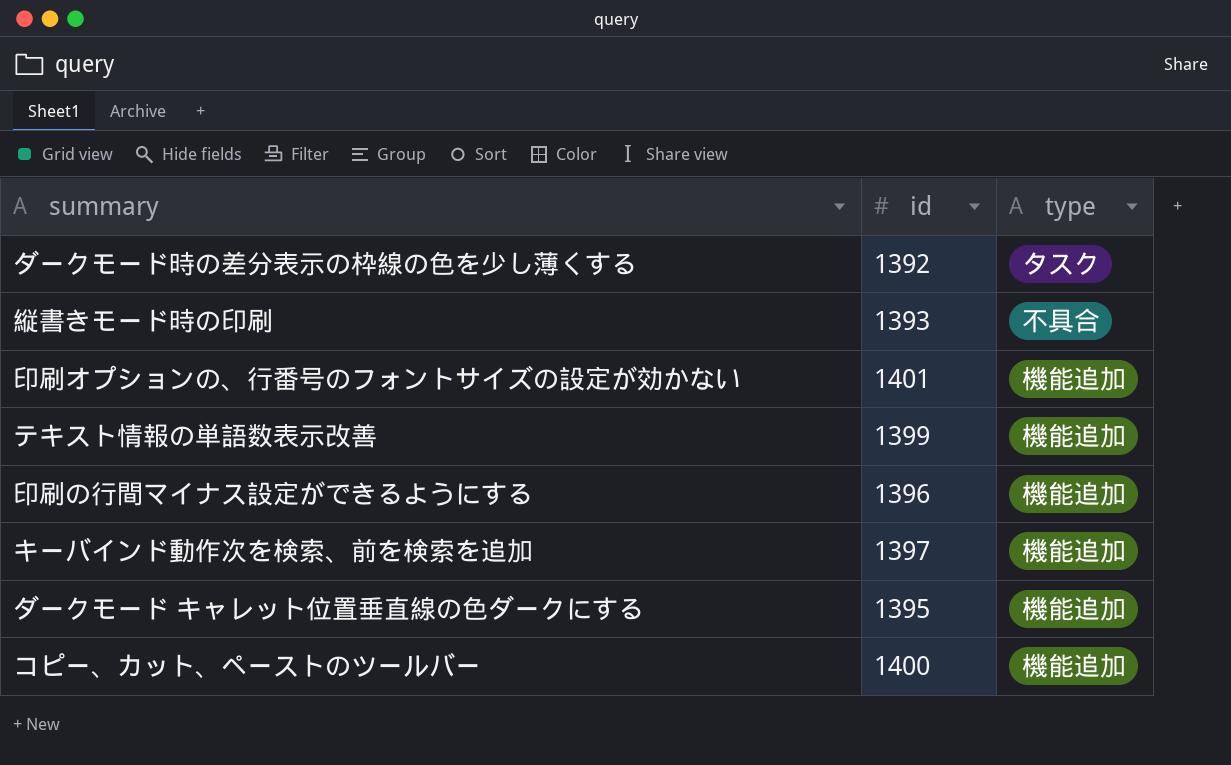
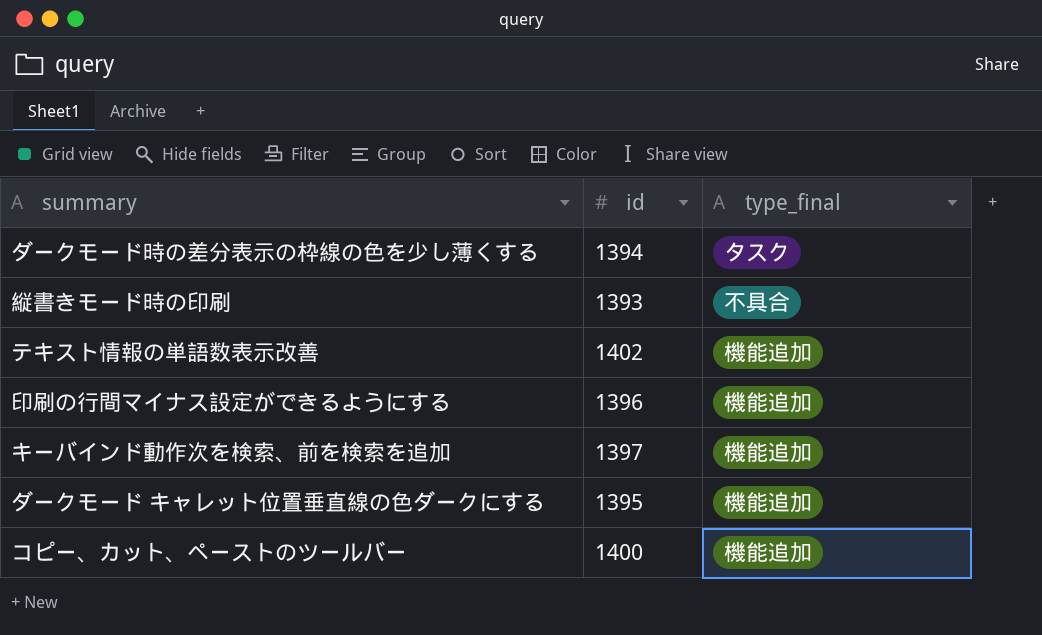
column name: type -> type_final
row 印刷オプションの、行番号のフォントサイズの設定が効かない: 1401 | 機能追加 -> none
ダークモード時の差分表示の枠線の色を少し薄くする | id: 1392 -> 1394
テキスト情報の単語数表示改善 | id: 1399 -> 1402

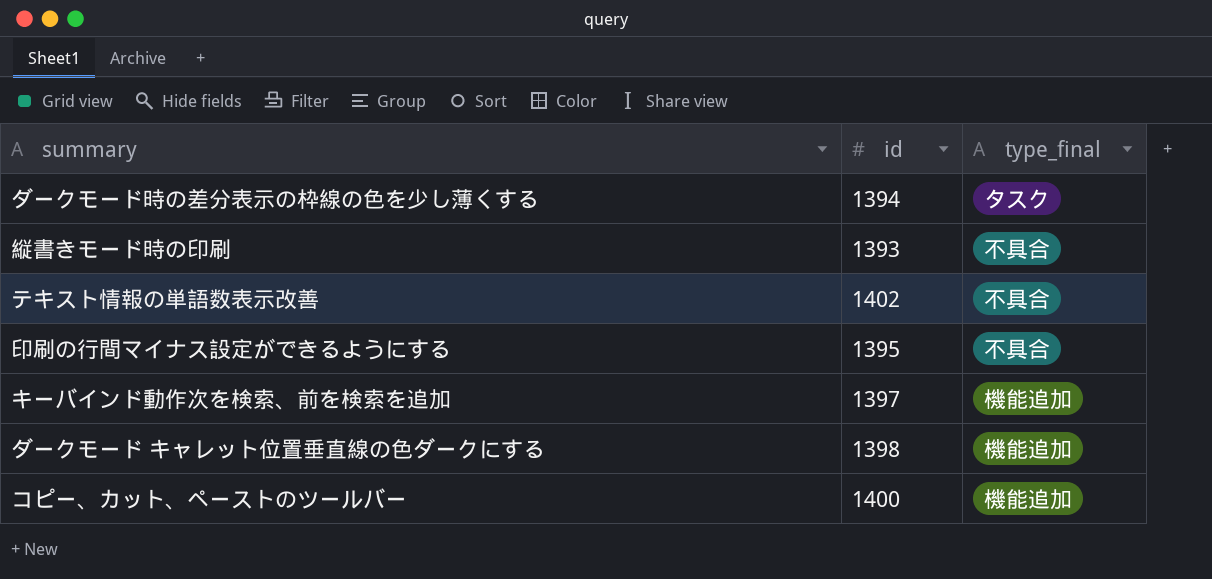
テキスト情報の単語数表示改善 | type_final: 機能追加 -> 不具合
印刷の行間マイナス設定ができるようにする | id: 1396 -> 1395
印刷の行間マイナス設定ができるようにする | type_final: 機能追加 -> 不具合
ダークモード キャレット位置垂直線の色ダークにする | id: 1395 -> 1398

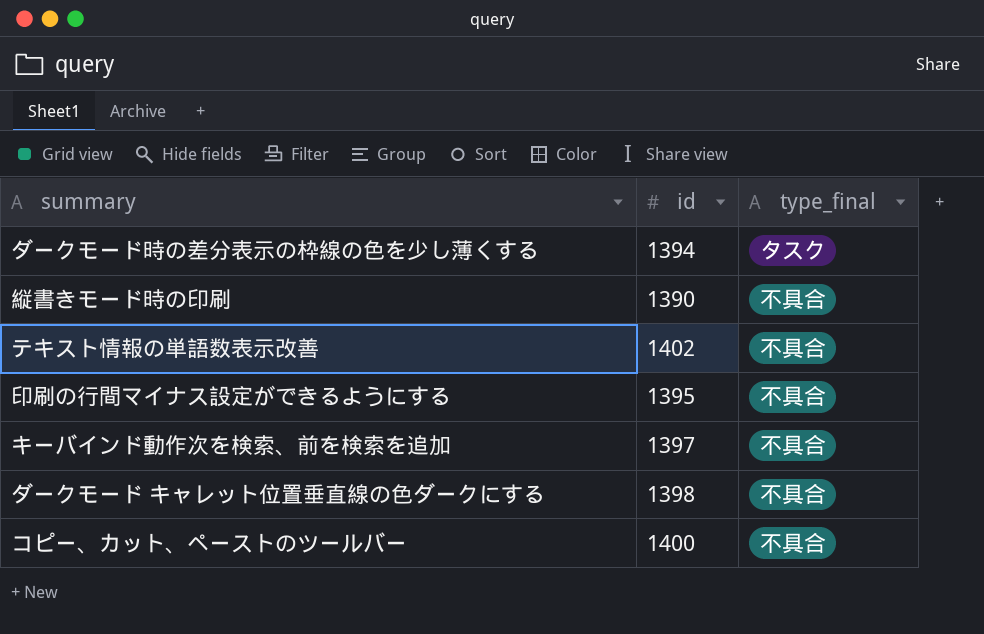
縦書きモード時の印刷 | id: 1393 -> 1390
キーバインド動作次を検索、前を検索を追加 | type_final: 機能追加 -> 不具合
ダークモード キャレット位置垂直線の色ダークにする | type_final: 機能追加 -> 不具合
コピー、カット、ペーストのツールバー | type_final: 機能追加 -> 不具合

